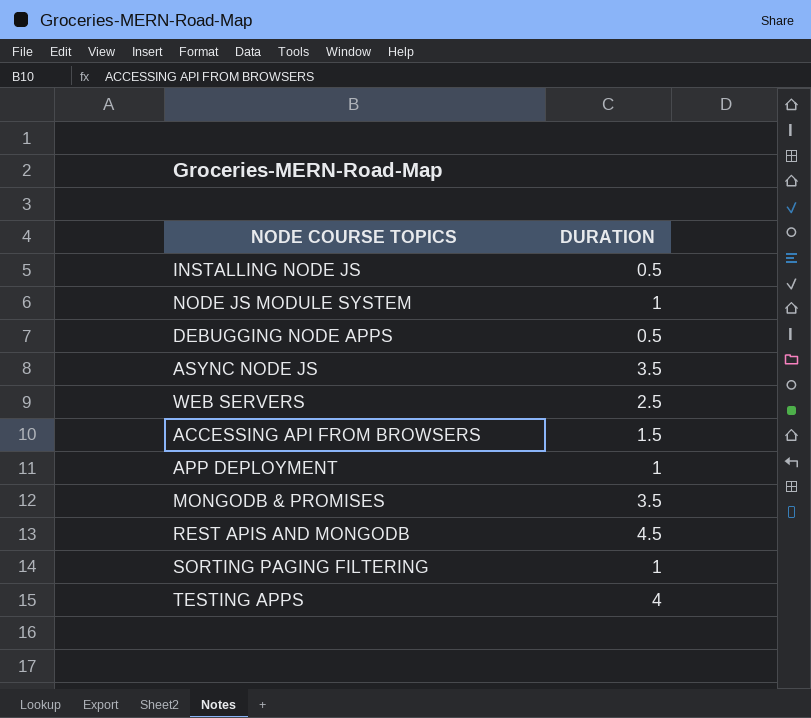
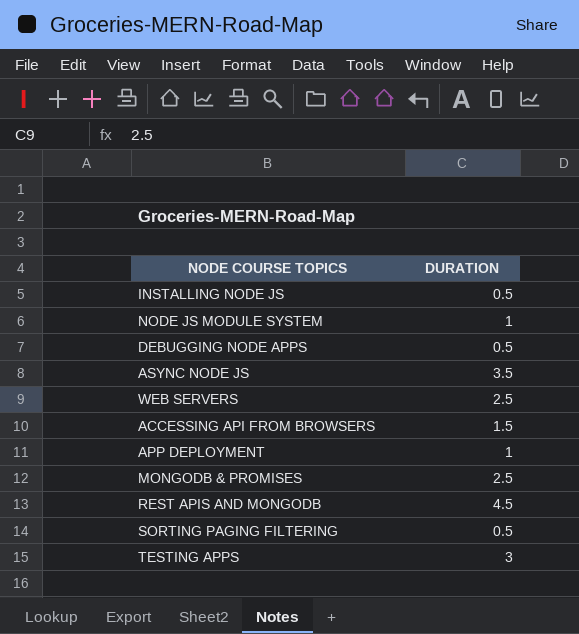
MONGODB & PROMISES | DURATION: 3.5 -> 2.5
SORTING PAGING FILTERING | DURATION: 1 -> 0.5
TESTING APPS | DURATION: 4 -> 3

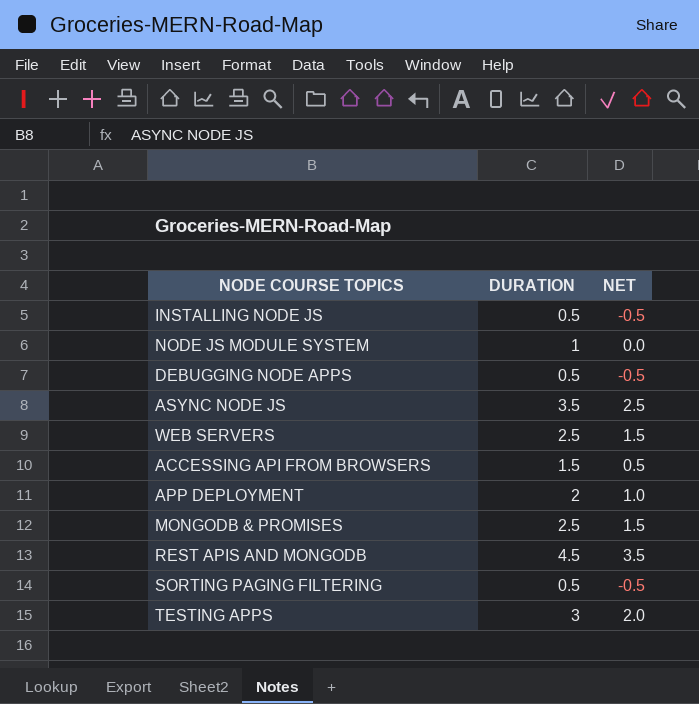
column NET | formula: none -> [DURATION] - 1
APP DEPLOYMENT | DURATION: 1 -> 2

